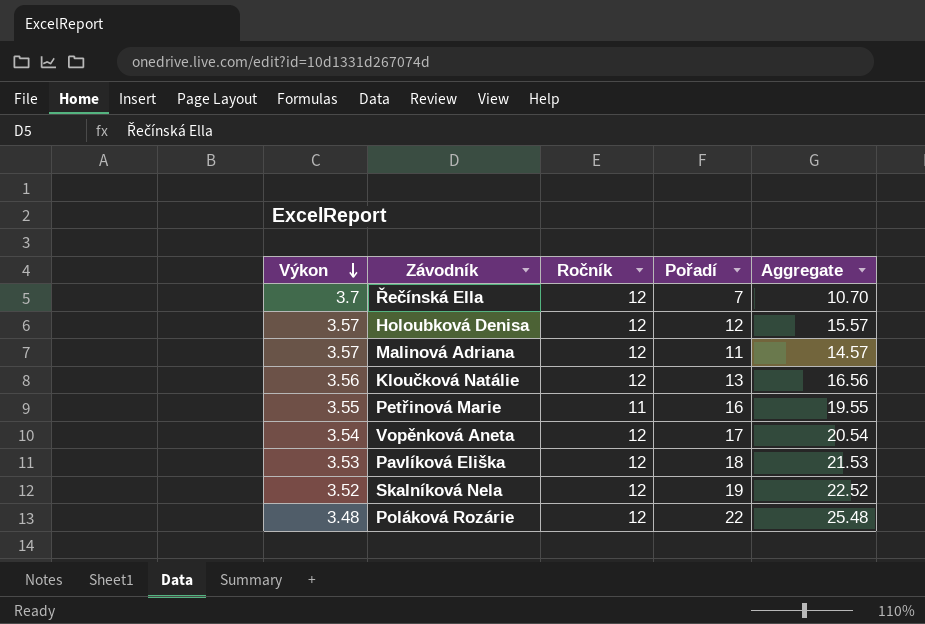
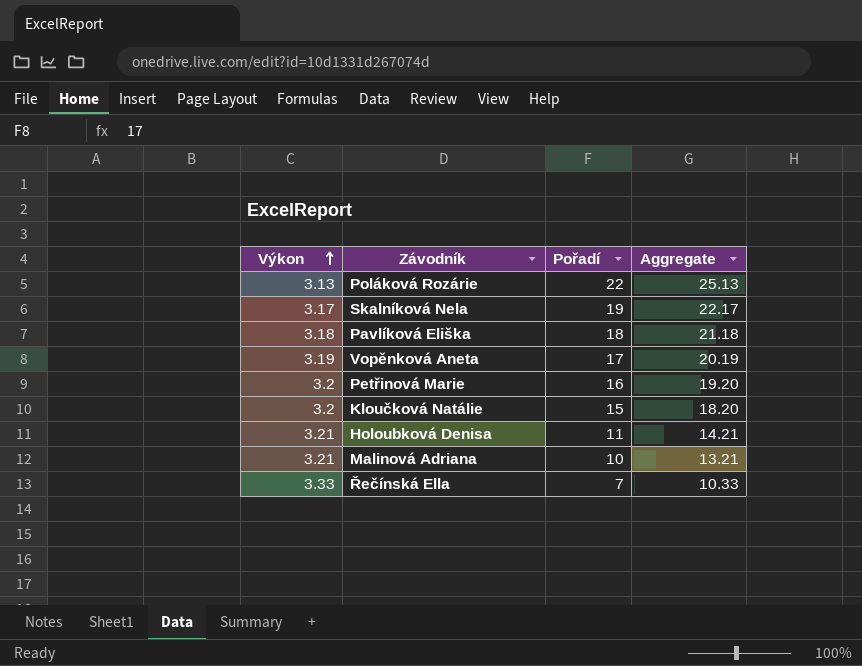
row order: Výkon descending -> Výkon ascending
column Ročník | position: 3 -> none
Poláková Rozárie | Výkon: 3.48 -> 3.13
Poláková Rozárie | Aggregate: 25.48 -> 25.13
Skalníková Nela | Výkon: 3.52 -> 3.17
Skalníková Nela | Aggregate: 22.52 -> 22.17
Pavlíková Eliška | Výkon: 3.53 -> 3.18
Pavlíková Eliška | Aggregate: 21.53 -> 21.18
Vopěnková Aneta | Výkon: 3.54 -> 3.19
Vopěnková Aneta | Aggregate: 20.54 -> 20.19
Petřinová Marie | Výkon: 3.55 -> 3.2
Petřinová Marie | Aggregate: 19.55 -> 19.20
Kloučková Natálie | Výkon: 3.56 -> 3.2
Kloučková Natálie | Pořadí: 13 -> 15
Kloučková Natálie | Aggregate: 16.56 -> 18.20
Holoubková Denisa | Výkon: 3.57 -> 3.21
Holoubková Denisa | Pořadí: 12 -> 11
Holoubková Denisa | Aggregate: 15.57 -> 14.21
Malinová Adriana | Výkon: 3.57 -> 3.21
Malinová Adriana | Pořadí: 11 -> 10
Malinová Adriana | Aggregate: 14.57 -> 13.21
Řečínská Ella | Výkon: 3.7 -> 3.33
Řečínská Ella | Aggregate: 10.70 -> 10.33

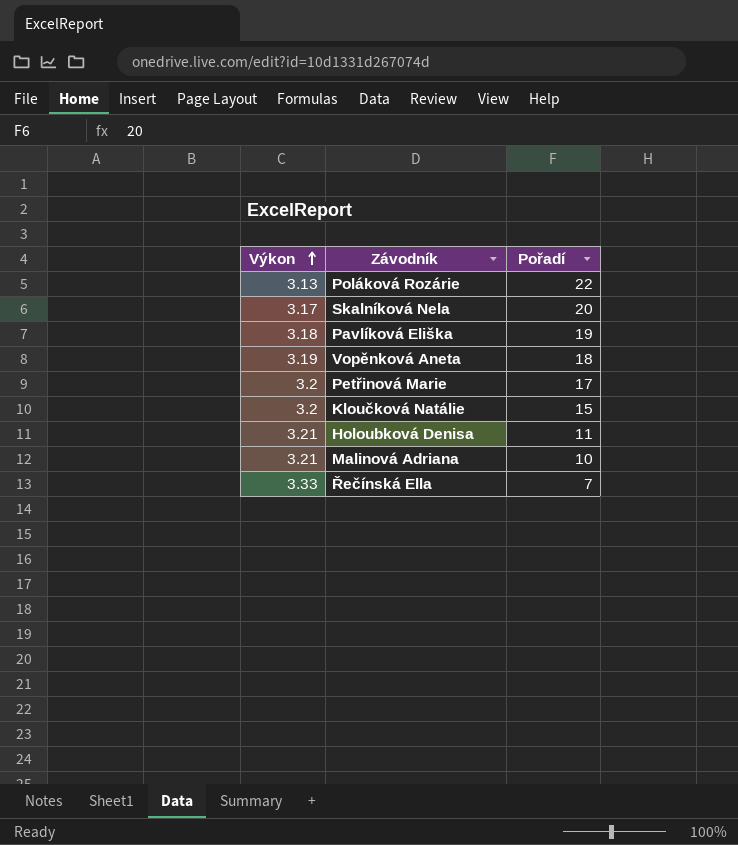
column Aggregate | formula: [Výkon] + [Pořadí] -> none
Skalníková Nela | Pořadí: 19 -> 20
Pavlíková Eliška | Pořadí: 18 -> 19
Vopěnková Aneta | Pořadí: 17 -> 18
Petřinová Marie | Pořadí: 16 -> 17

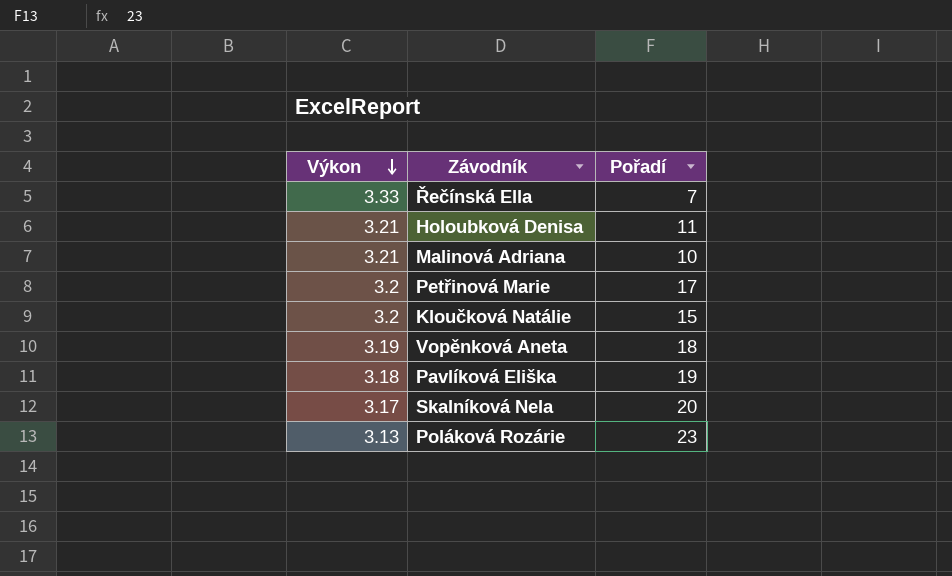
row order: Výkon ascending -> Výkon descending
Poláková Rozárie | Pořadí: 22 -> 23

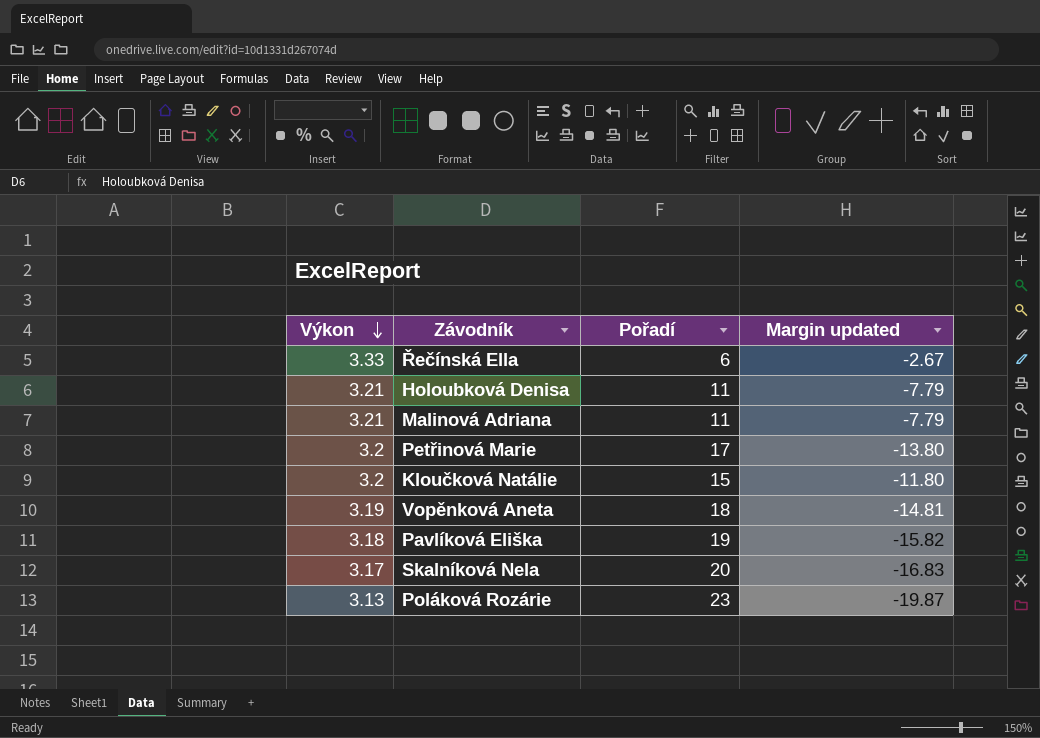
column Margin updated | formula: none -> [Výkon] - [Pořadí]
Řečínská Ella | Pořadí: 7 -> 6
Malinová Adriana | Pořadí: 10 -> 11

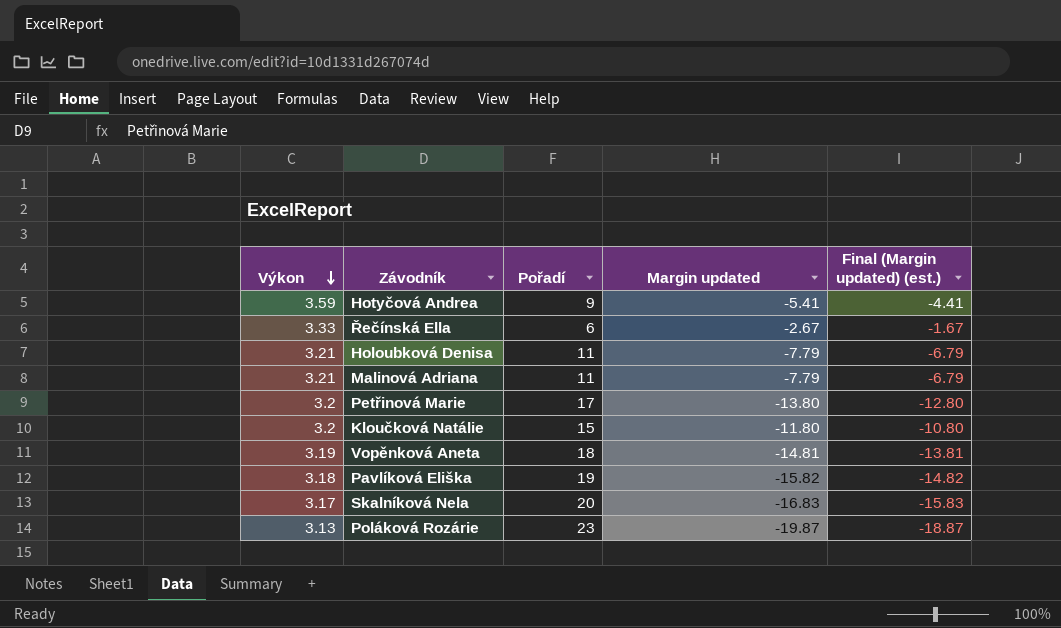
column Final (Margin updated) (est.) | formula: none -> [Margin updated] + 1
row Hotyčová Andrea: none -> 3.59 | 9 | -5.41 | -4.41

